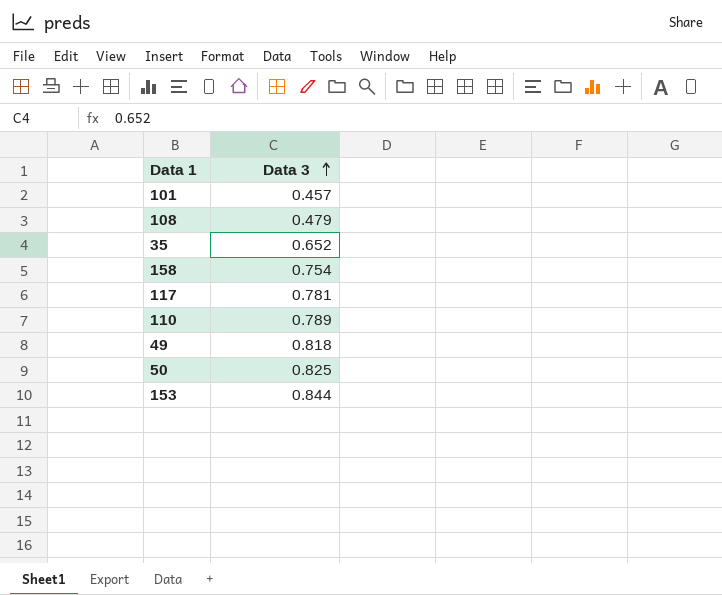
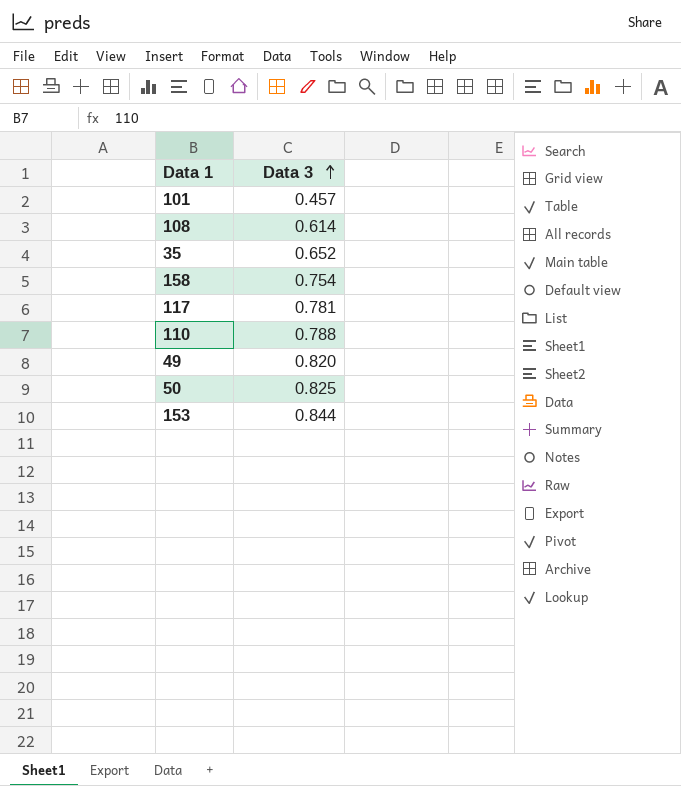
108 | Data 3: 0.479 -> 0.614
110 | Data 3: 0.789 -> 0.788
49 | Data 3: 0.818 -> 0.820

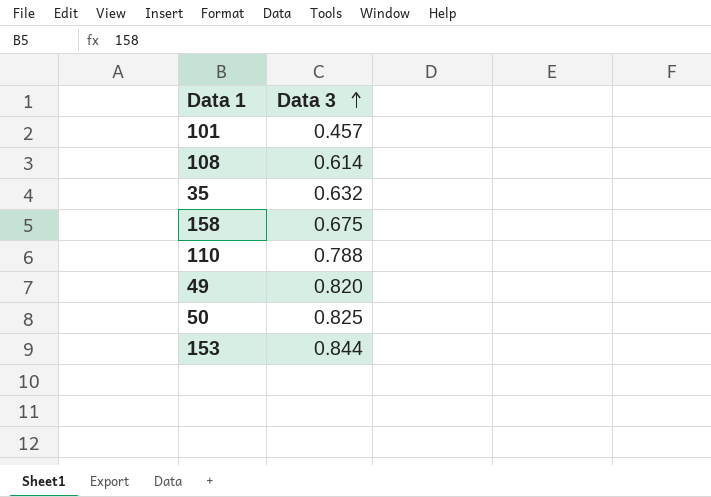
row 117: 0.781 -> none
35 | Data 3: 0.652 -> 0.632
158 | Data 3: 0.754 -> 0.675

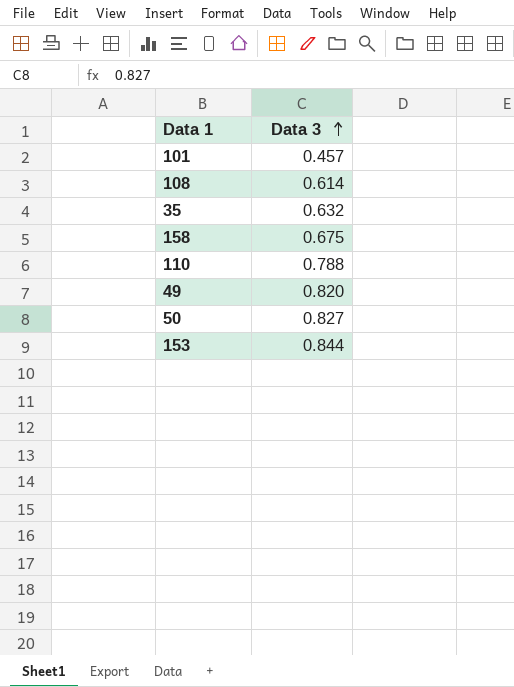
50 | Data 3: 0.825 -> 0.827

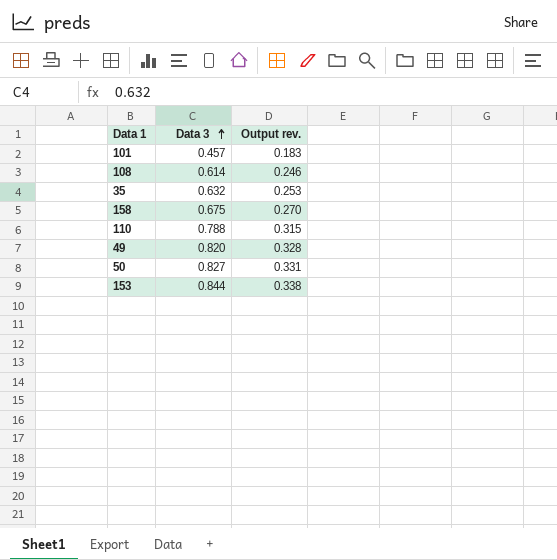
column Output rev. | formula: none -> [Data 3] * 0.4

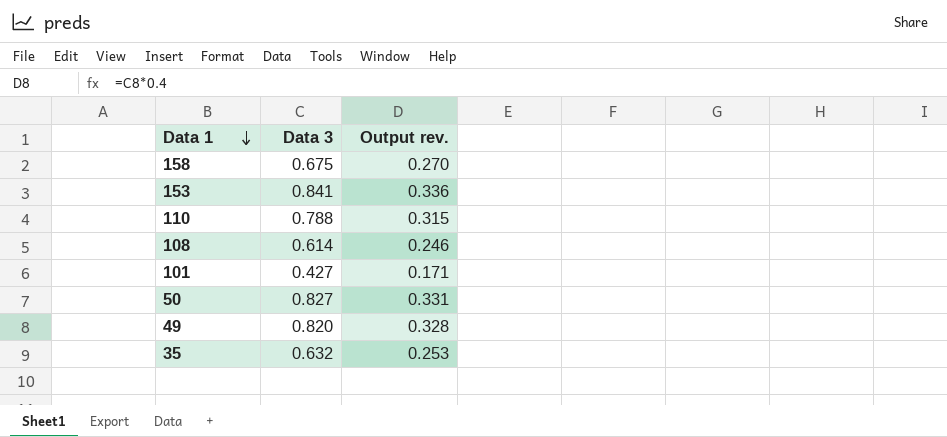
row order: Data 3 ascending -> Data 1 descending
153 | Data 3: 0.844 -> 0.841
153 | Output rev.: 0.338 -> 0.336
101 | Data 3: 0.457 -> 0.427
101 | Output rev.: 0.183 -> 0.171

